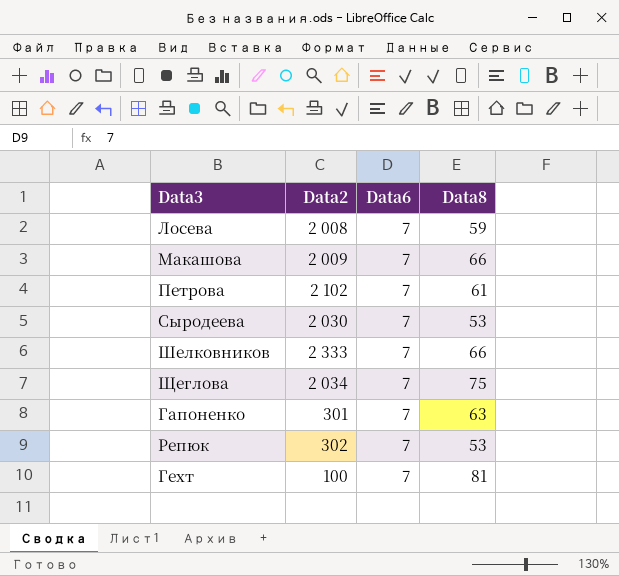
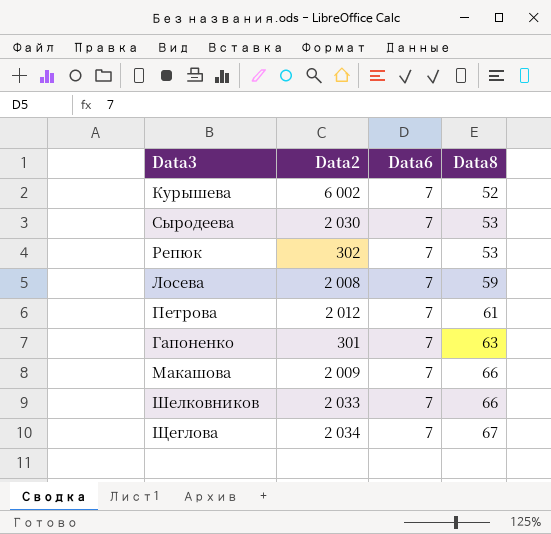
row order: none -> Data8 ascending
row Гехт: 100 | 7 | 81 -> none
row Курышева: none -> 6 002 | 7 | 52
Петрова | Data2: 2 102 -> 2 012
Шелковников | Data2: 2 333 -> 2 033
Щеглова | Data8: 75 -> 67

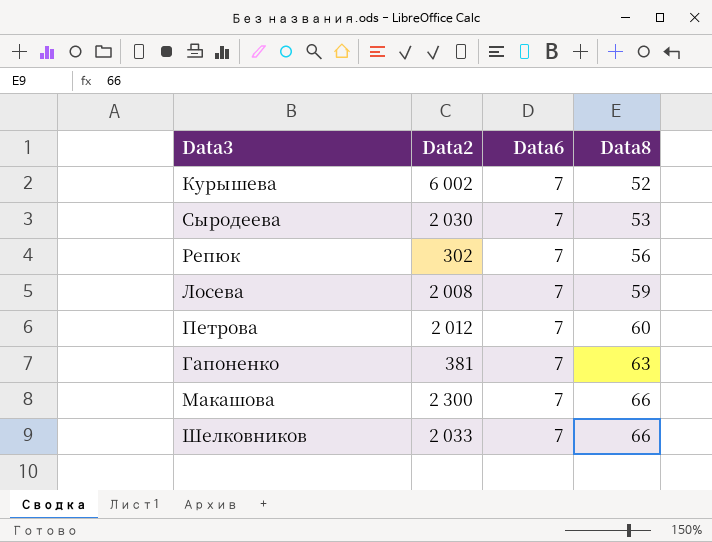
row Щеглова: 2 034 | 7 | 67 -> none
Репюк | Data8: 53 -> 56
Петрова | Data8: 61 -> 60
Гапоненко | Data2: 301 -> 381
Макашова | Data2: 2 009 -> 2 300

